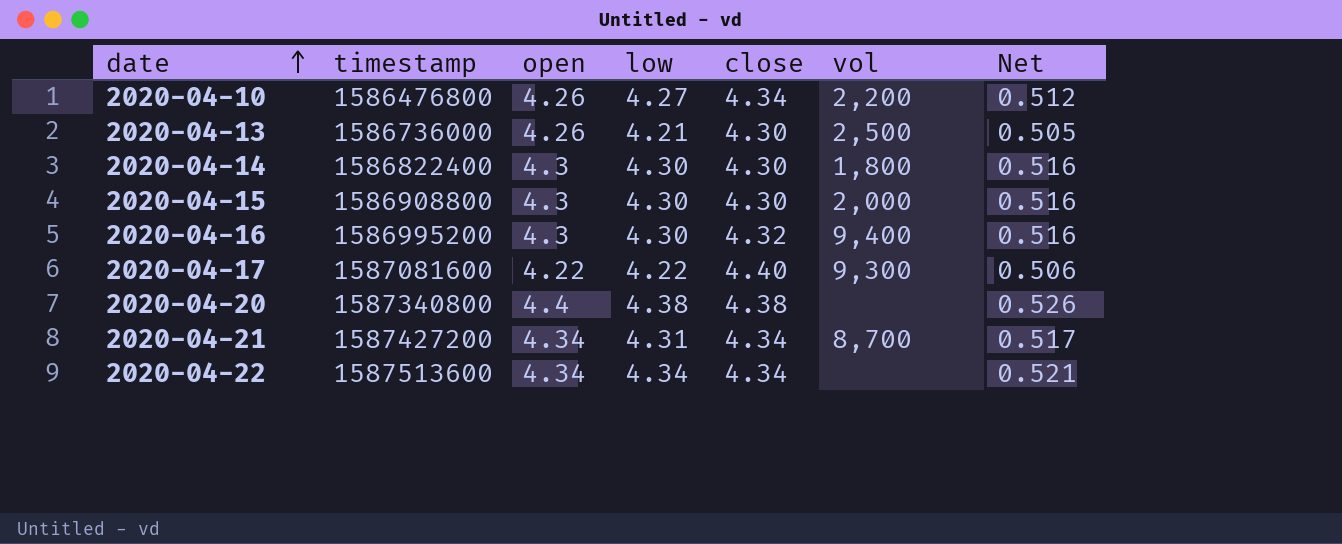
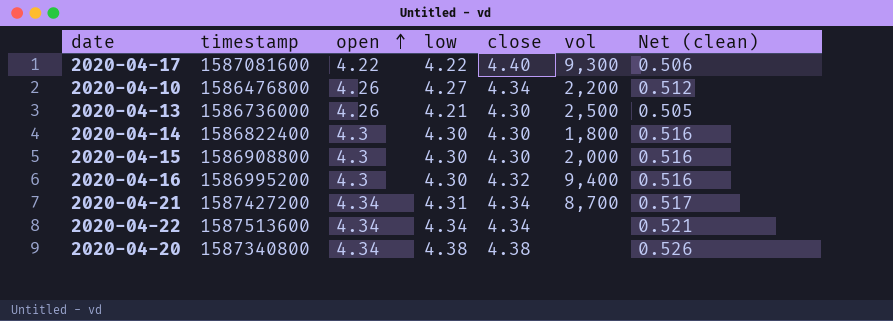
row order: date ascending -> open ascending
column name: Net -> Net (clean)
2020-04-20 | open: 4.4 -> 4.34

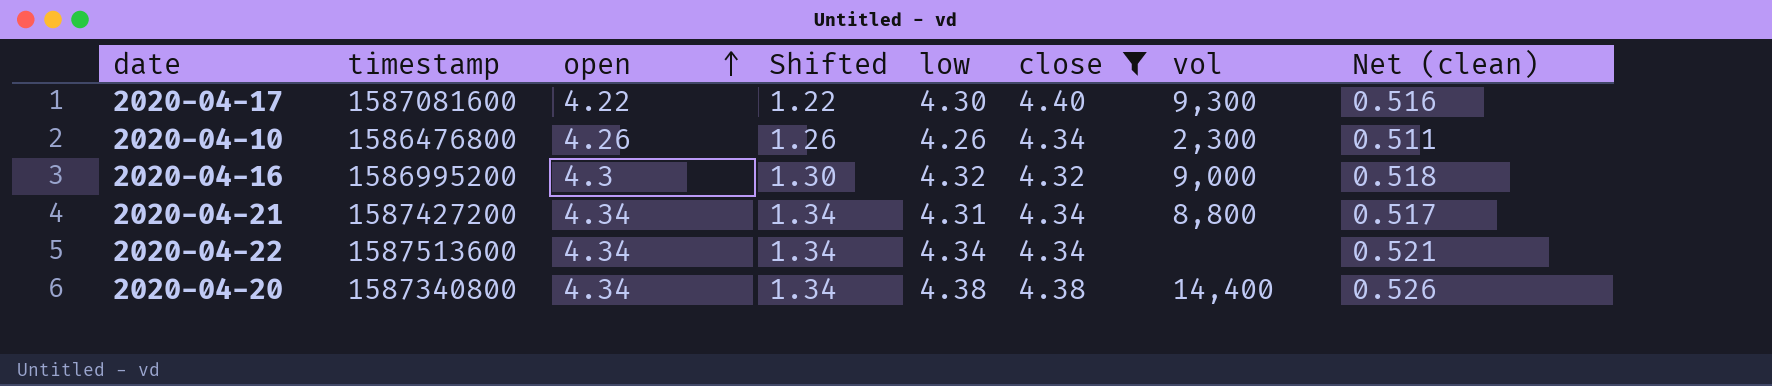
filter: none -> close != 4.30
column Shifted | formula: none -> [open] - 3
2020-04-17 | low: 4.22 -> 4.30
2020-04-17 | Net (clean): 0.506 -> 0.516
2020-04-10 | low: 4.27 -> 4.26
2020-04-10 | vol: 2,200 -> 2,300
2020-04-10 | Net (clean): 0.512 -> 0.511
2020-04-16 | low: 4.30 -> 4.32
2020-04-16 | vol: 9,400 -> 9,000
2020-04-16 | Net (clean): 0.516 -> 0.518
2020-04-21 | vol: 8,700 -> 8,800
2020-04-20 | vol: none -> 14,400

